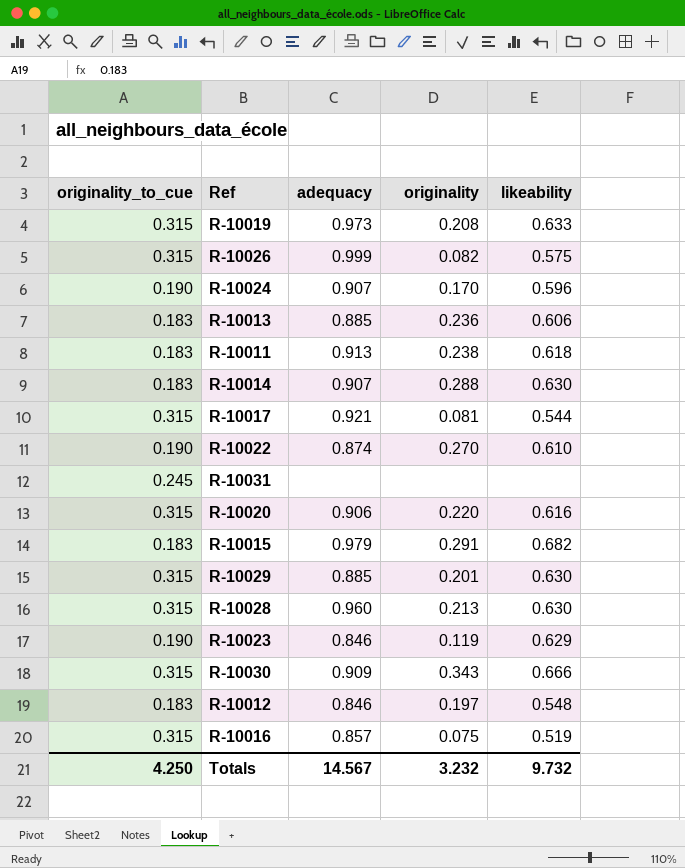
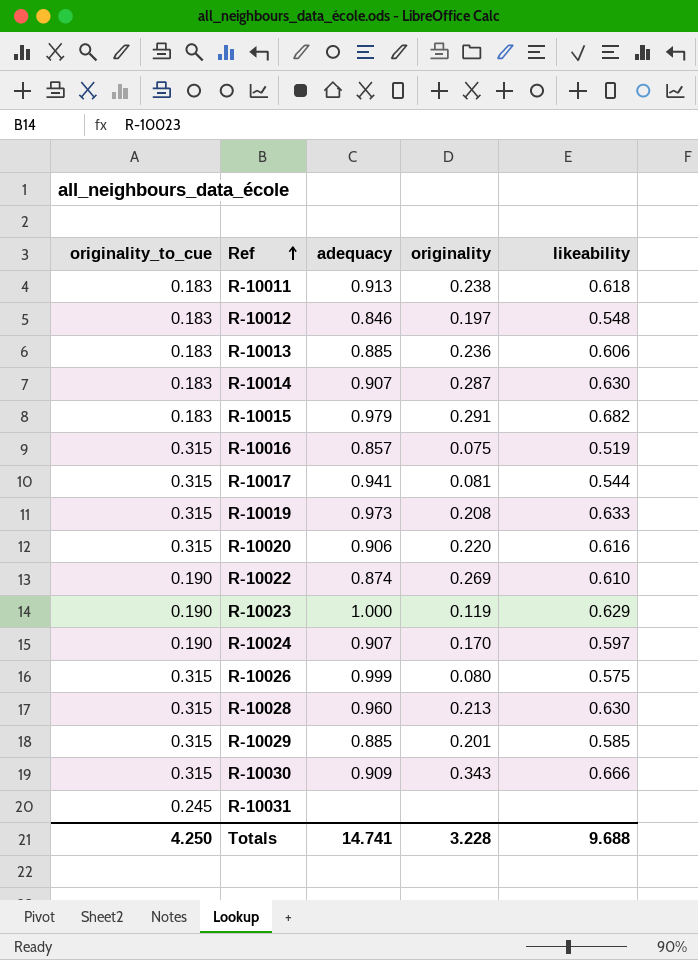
row order: none -> Ref ascending
R-10014 | originality: 0.288 -> 0.287
R-10017 | adequacy: 0.921 -> 0.941
R-10022 | originality: 0.270 -> 0.269
R-10023 | adequacy: 0.846 -> 1.000
R-10024 | likeability: 0.596 -> 0.597
R-10026 | originality: 0.082 -> 0.080
R-10029 | likeability: 0.630 -> 0.585
Totals | adequacy: 14.567 -> 14.741
Totals | originality: 3.232 -> 3.228
Totals | likeability: 9.732 -> 9.688

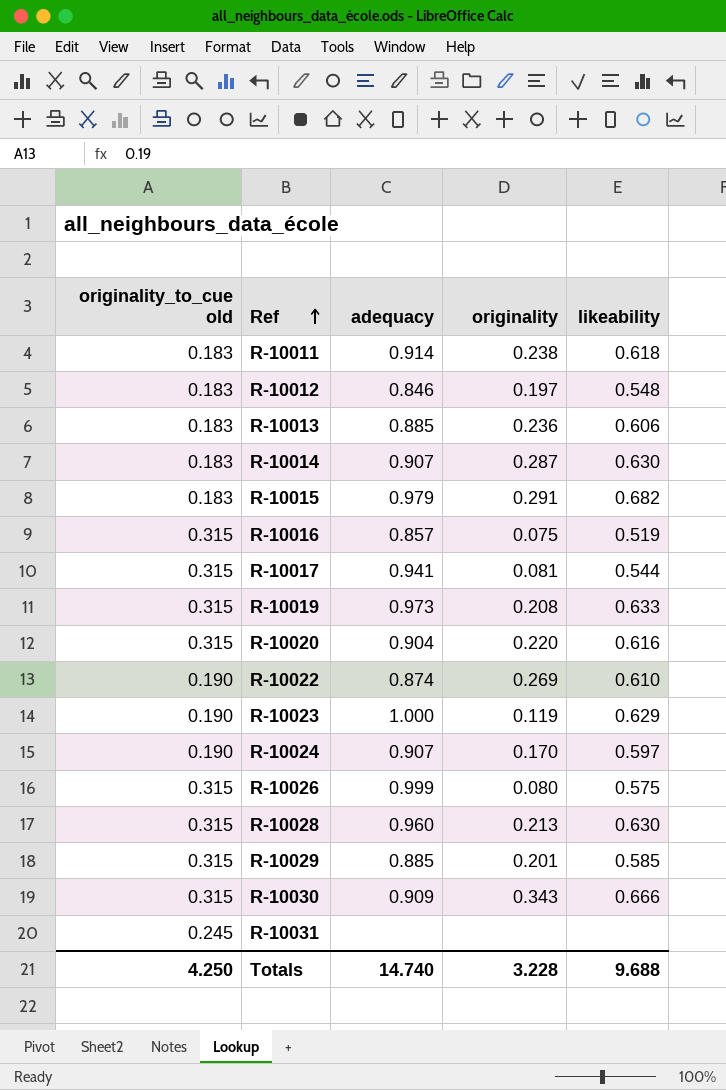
column name: originality_to_cue -> originality_to_cue old
R-10011 | adequacy: 0.913 -> 0.914
R-10020 | adequacy: 0.906 -> 0.904
Totals | adequacy: 14.741 -> 14.740

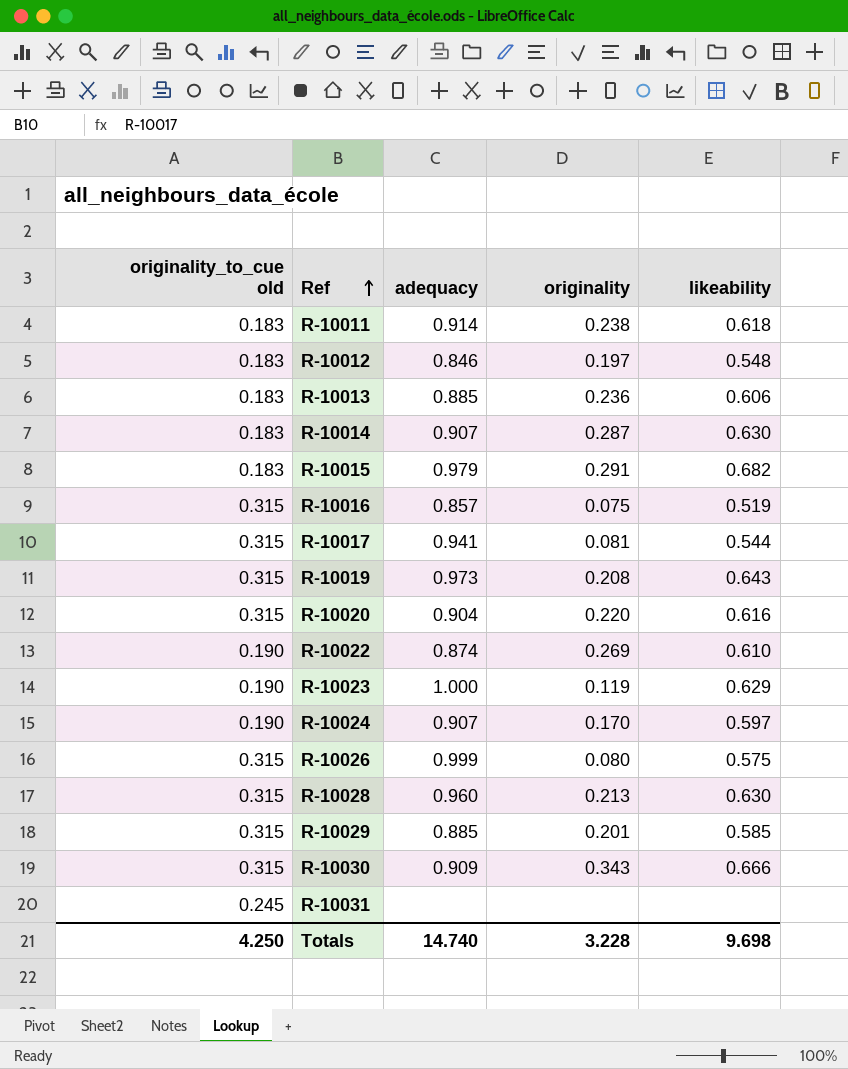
R-10019 | likeability: 0.633 -> 0.643
Totals | likeability: 9.688 -> 9.698

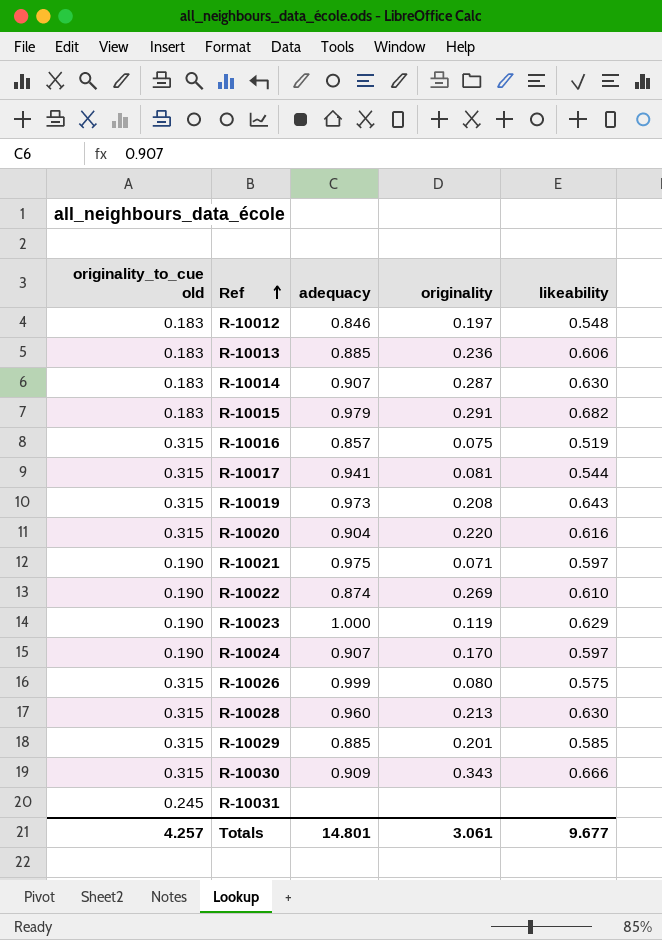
row R-10011: 0.183 | 0.914 | 0.238 | 0.618 -> none
row R-10021: none -> 0.190 | 0.975 | 0.071 | 0.597
Totals | originality_to_cue old: 4.250 -> 4.257
Totals | adequacy: 14.740 -> 14.801
Totals | originality: 3.228 -> 3.061
Totals | likeability: 9.698 -> 9.677

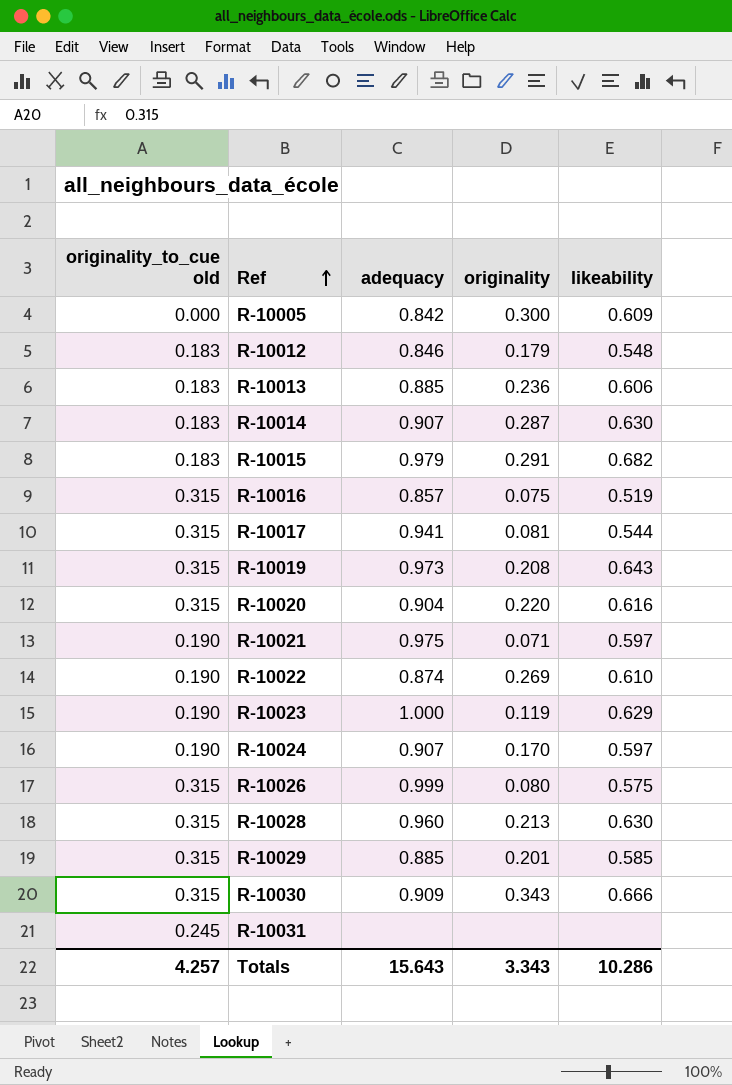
row R-10005: none -> 0.000 | 0.842 | 0.300 | 0.609
R-10012 | originality: 0.197 -> 0.179
Totals | adequacy: 14.801 -> 15.643
Totals | originality: 3.061 -> 3.343
Totals | likeability: 9.677 -> 10.286

